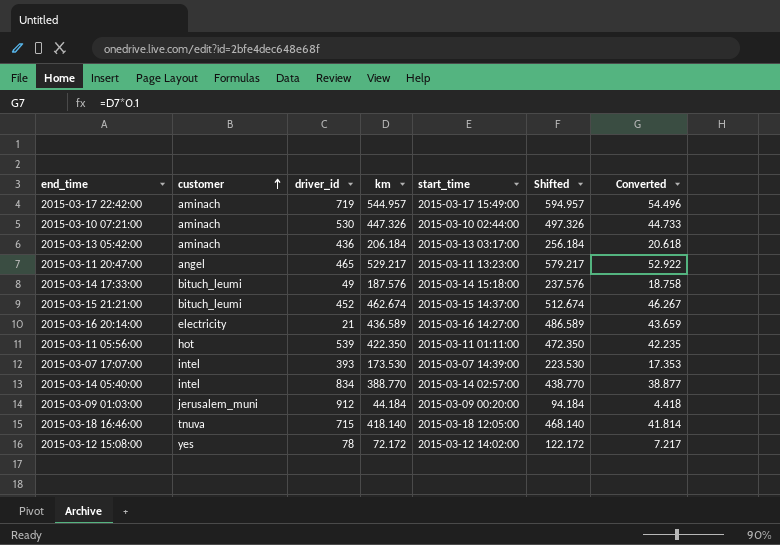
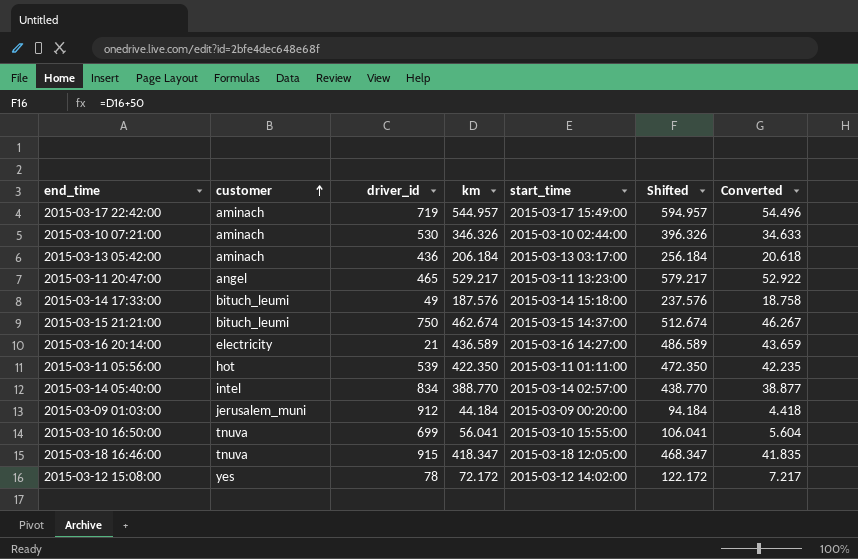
row 2015-03-07 17:07:00: intel | 393 | 173.530 | 2015-03-07 14:39:00 | 223.530 | 17.353 -> none
2015-03-10 07:21:00 | km: 447.326 -> 346.326
2015-03-10 07:21:00 | Shifted: 497.326 -> 396.326
2015-03-10 07:21:00 | Converted: 44.733 -> 34.633
2015-03-15 21:21:00 | driver_id: 452 -> 750
row 2015-03-10 16:50:00: none -> tnuva | 699 | 56.041 | 2015-03-10 15:55:00 | 106.041 | 5.604
2015-03-18 16:46:00 | driver_id: 715 -> 915
2015-03-18 16:46:00 | km: 418.140 -> 418.347
2015-03-18 16:46:00 | Shifted: 468.140 -> 468.347
2015-03-18 16:46:00 | Converted: 41.814 -> 41.835

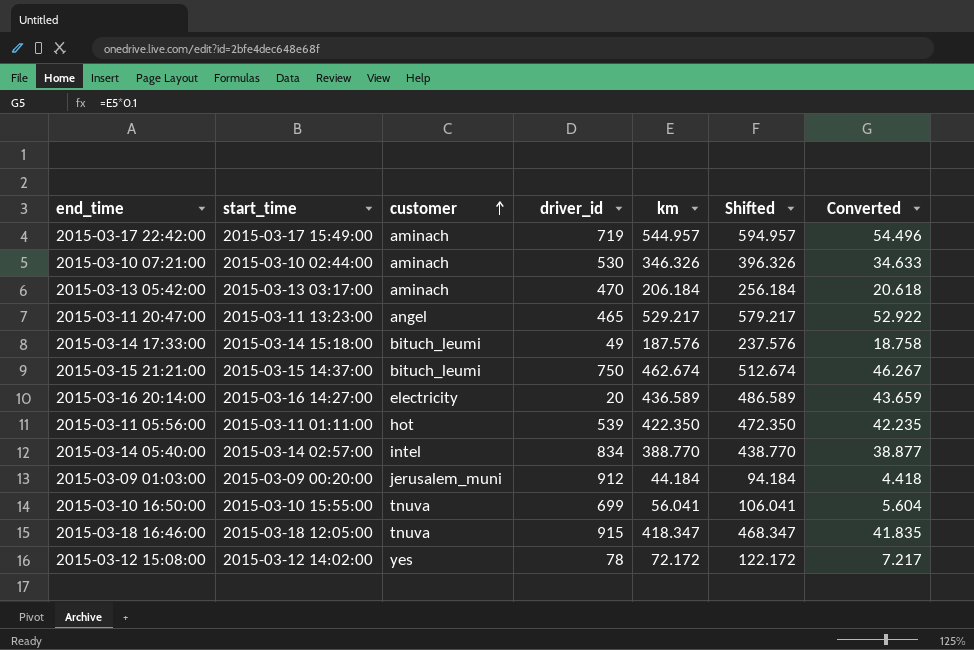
column start_time | position: 5 -> 2
2015-03-13 05:42:00 | driver_id: 436 -> 470
2015-03-16 20:14:00 | driver_id: 21 -> 20

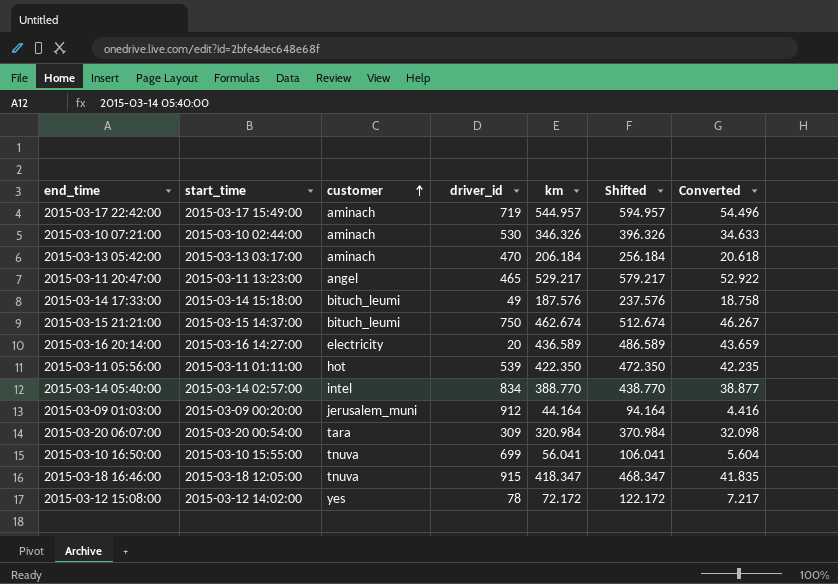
2015-03-09 01:03:00 | km: 44.184 -> 44.164
2015-03-09 01:03:00 | Shifted: 94.184 -> 94.164
2015-03-09 01:03:00 | Converted: 4.418 -> 4.416
row 2015-03-20 06:07:00: none -> 2015-03-20 00:54:00 | tara | 309 | 320.984 | 370.984 | 32.098

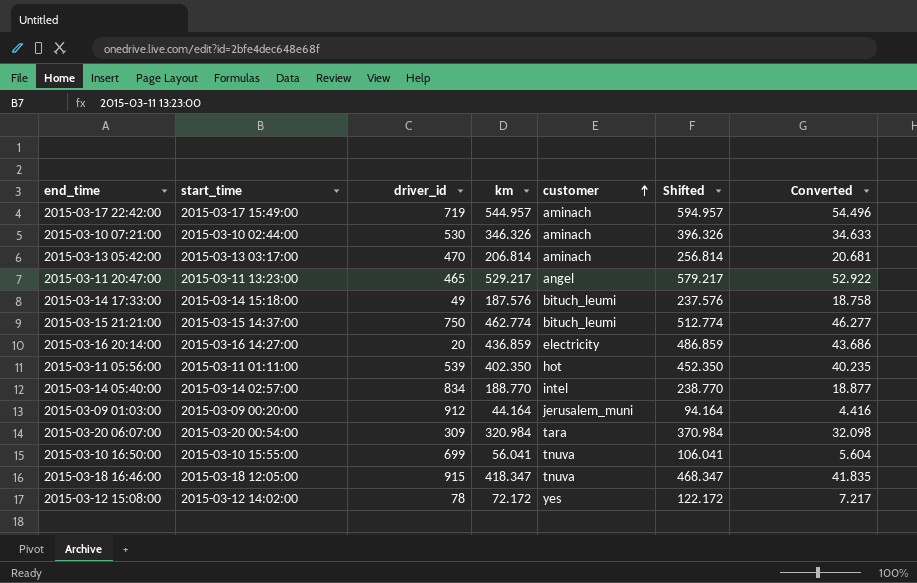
column customer | position: 3 -> 5
2015-03-13 05:42:00 | km: 206.184 -> 206.814
2015-03-13 05:42:00 | Shifted: 256.184 -> 256.814
2015-03-13 05:42:00 | Converted: 20.618 -> 20.681
2015-03-15 21:21:00 | km: 462.674 -> 462.774
2015-03-15 21:21:00 | Shifted: 512.674 -> 512.774
2015-03-15 21:21:00 | Converted: 46.267 -> 46.277
2015-03-16 20:14:00 | km: 436.589 -> 436.859
2015-03-16 20:14:00 | Shifted: 486.589 -> 486.859
2015-03-16 20:14:00 | Converted: 43.659 -> 43.686
2015-03-11 05:56:00 | km: 422.350 -> 402.350
2015-03-11 05:56:00 | Shifted: 472.350 -> 452.350
2015-03-11 05:56:00 | Converted: 42.235 -> 40.235
2015-03-14 05:40:00 | km: 388.770 -> 188.770
2015-03-14 05:40:00 | Shifted: 438.770 -> 238.770
2015-03-14 05:40:00 | Converted: 38.877 -> 18.877

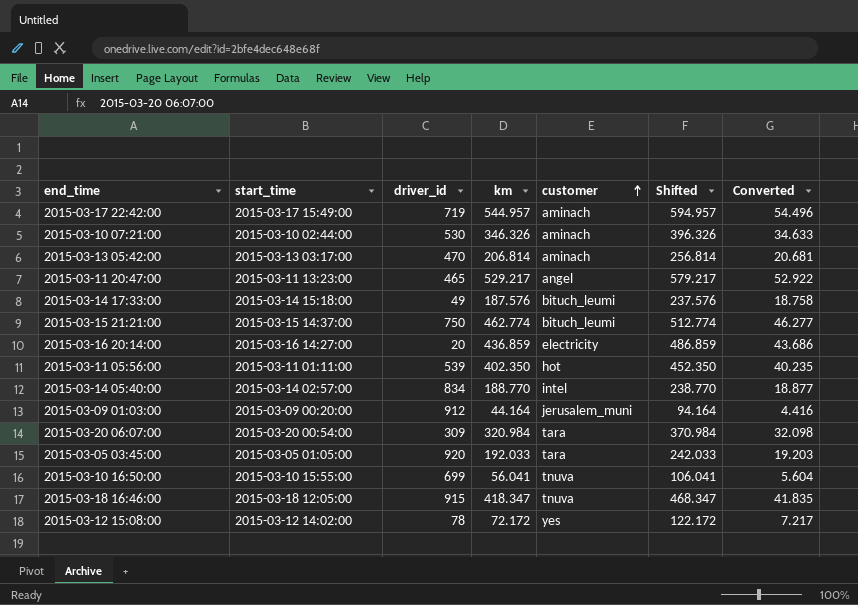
row 2015-03-05 03:45:00: none -> 2015-03-05 01:05:00 | 920 | 192.033 | tara | 242.033 | 19.203

